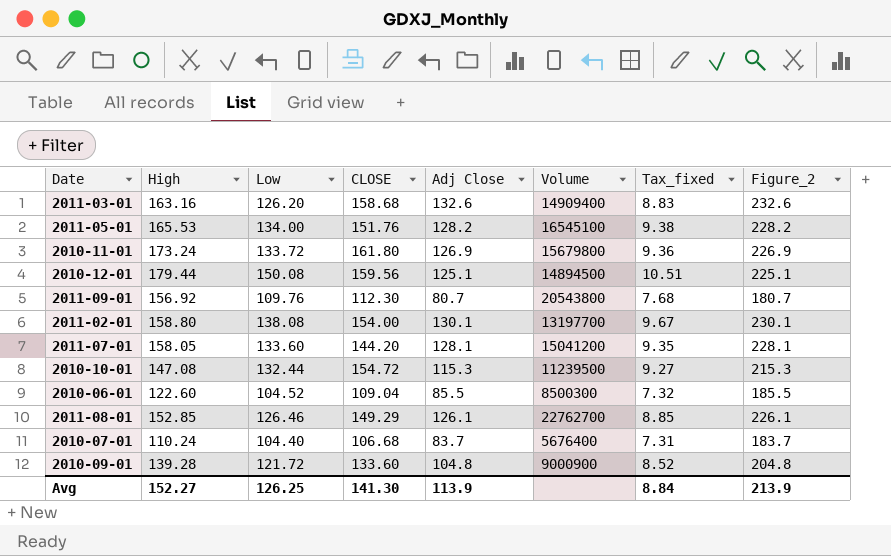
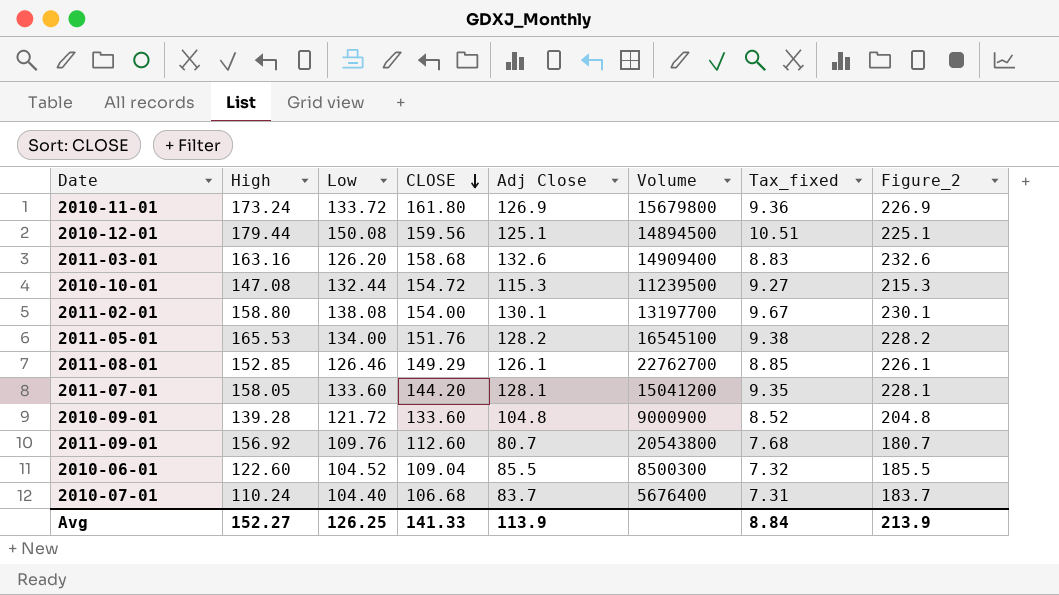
row order: none -> CLOSE descending
2011-09-01 | CLOSE: 112.30 -> 112.60
Avg | CLOSE: 141.30 -> 141.33

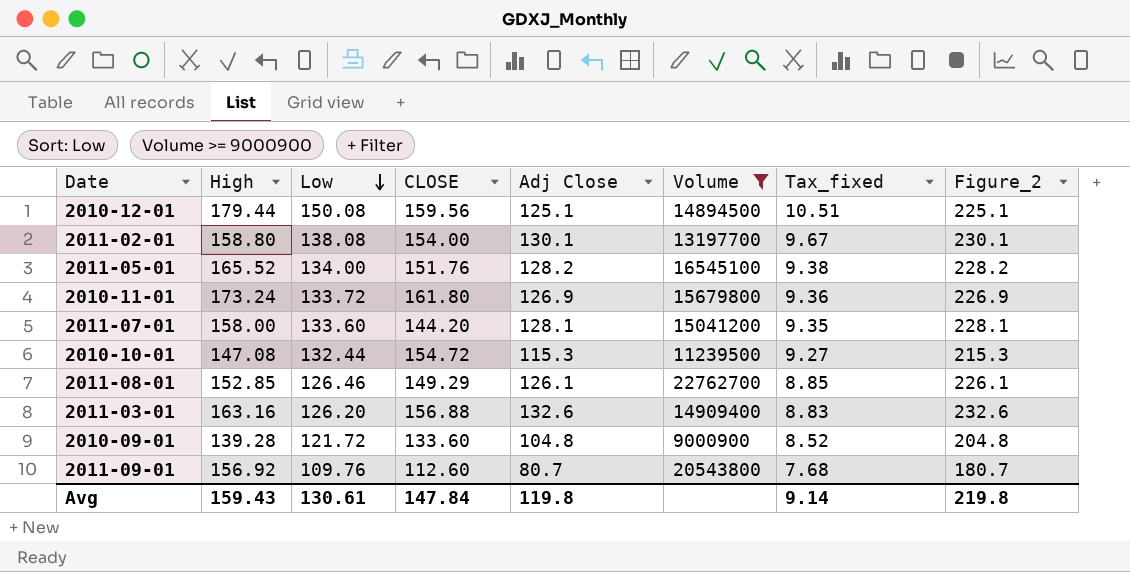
filter: none -> Volume >= 9000900
row order: CLOSE descending -> Low descending
2011-05-01 | High: 165.53 -> 165.52
2011-07-01 | High: 158.05 -> 158.00
2011-03-01 | CLOSE: 158.68 -> 156.88
Avg | High: 152.27 -> 159.43
Avg | Low: 126.25 -> 130.61
Avg | CLOSE: 141.33 -> 147.84
Avg | Adj Close: 113.9 -> 119.8
Avg | Tax_fixed: 8.84 -> 9.14
Avg | Figure_2: 213.9 -> 219.8

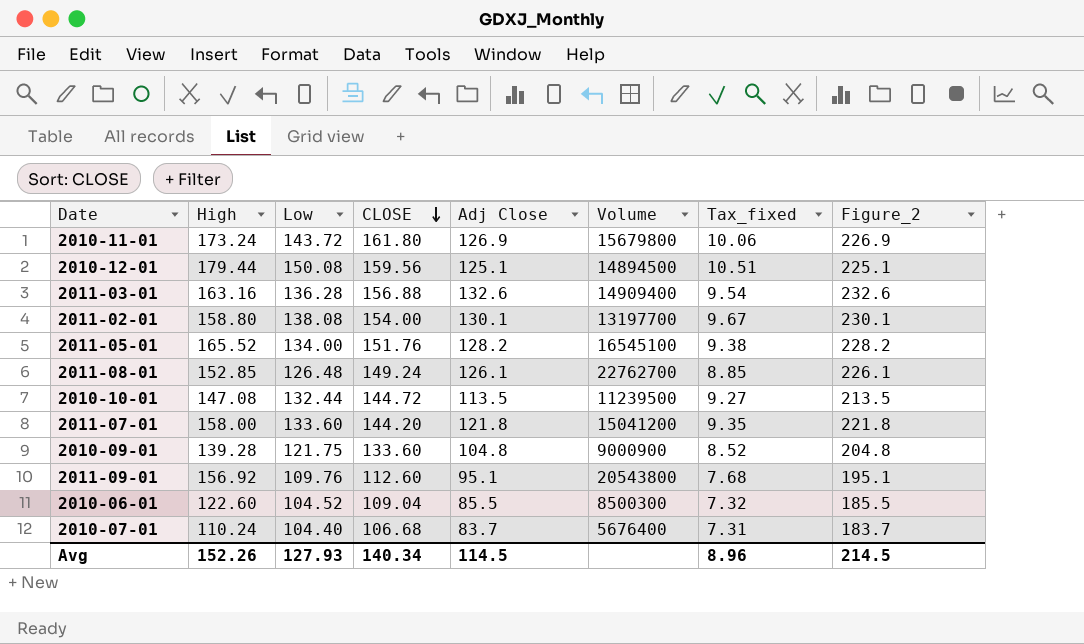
filter: Volume >= 9000900 -> none
row order: Low descending -> CLOSE descending
2010-11-01 | Low: 133.72 -> 143.72
2010-11-01 | Tax_fixed: 9.36 -> 10.06
2011-03-01 | Low: 126.20 -> 136.28
2011-03-01 | Tax_fixed: 8.83 -> 9.54
2011-08-01 | Low: 126.46 -> 126.48
2011-08-01 | CLOSE: 149.29 -> 149.24
2010-10-01 | CLOSE: 154.72 -> 144.72
2010-10-01 | Adj Close: 115.3 -> 113.5
2010-10-01 | Figure_2: 215.3 -> 213.5
2011-07-01 | Adj Close: 128.1 -> 121.8
2011-07-01 | Figure_2: 228.1 -> 221.8
2010-09-01 | Low: 121.72 -> 121.75
2011-09-01 | Adj Close: 80.7 -> 95.1
2011-09-01 | Figure_2: 180.7 -> 195.1
Avg | High: 159.43 -> 152.26
Avg | Low: 130.61 -> 127.93
Avg | CLOSE: 147.84 -> 140.34
Avg | Adj Close: 119.8 -> 114.5
Avg | Tax_fixed: 9.14 -> 8.96
Avg | Figure_2: 219.8 -> 214.5

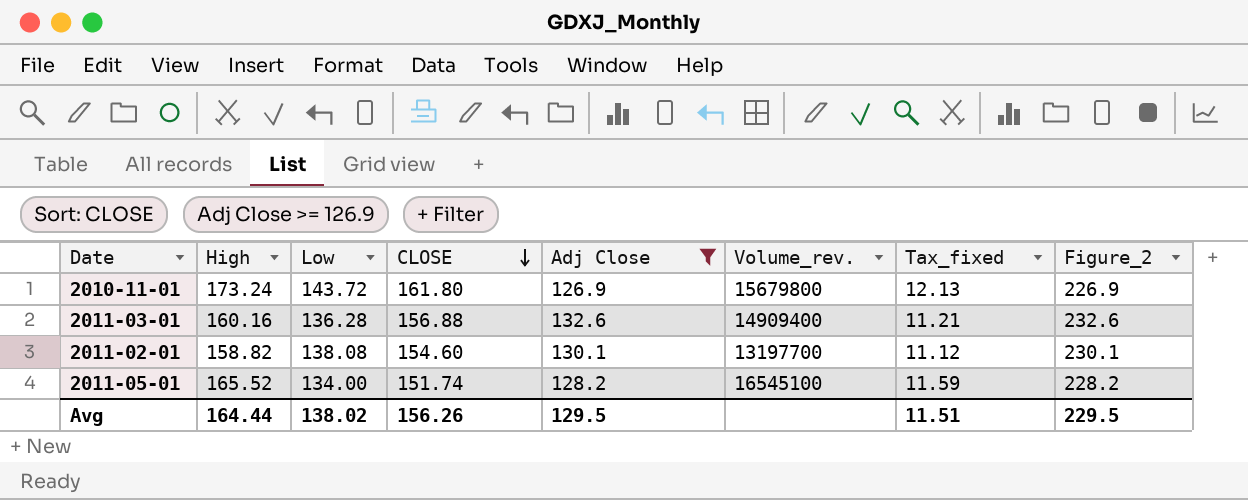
filter: none -> Adj Close >= 126.9
column name: Volume -> Volume_rev.
column Tax_fixed | formula: [Low] * 0.07 -> [High] * 0.07
2011-03-01 | High: 163.16 -> 160.16
2011-02-01 | High: 158.80 -> 158.82
2011-02-01 | CLOSE: 154.00 -> 154.60
2011-05-01 | CLOSE: 151.76 -> 151.74
Avg | High: 152.26 -> 164.44
Avg | Low: 127.93 -> 138.02
Avg | CLOSE: 140.34 -> 156.26
Avg | Adj Close: 114.5 -> 129.5
Avg | Tax_fixed: 8.96 -> 11.51
Avg | Figure_2: 214.5 -> 229.5

